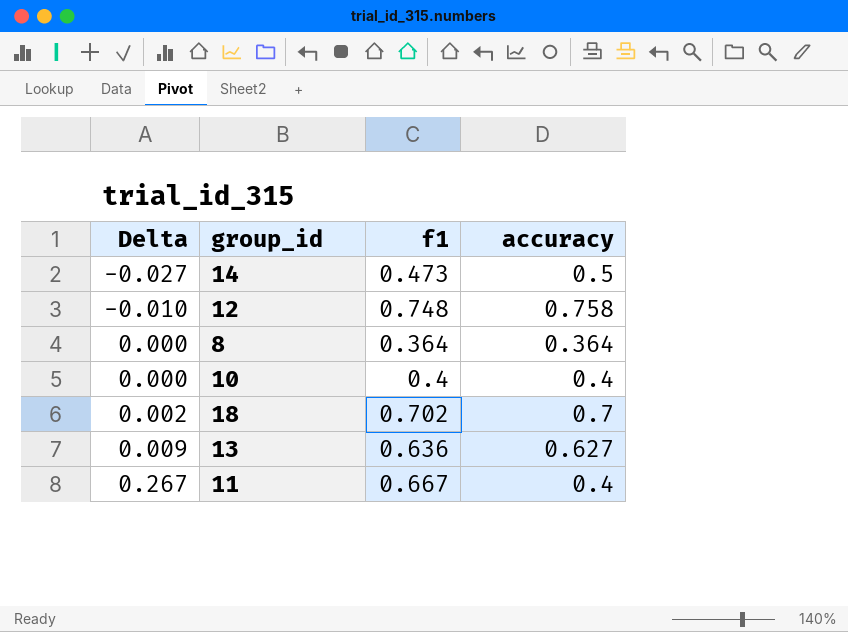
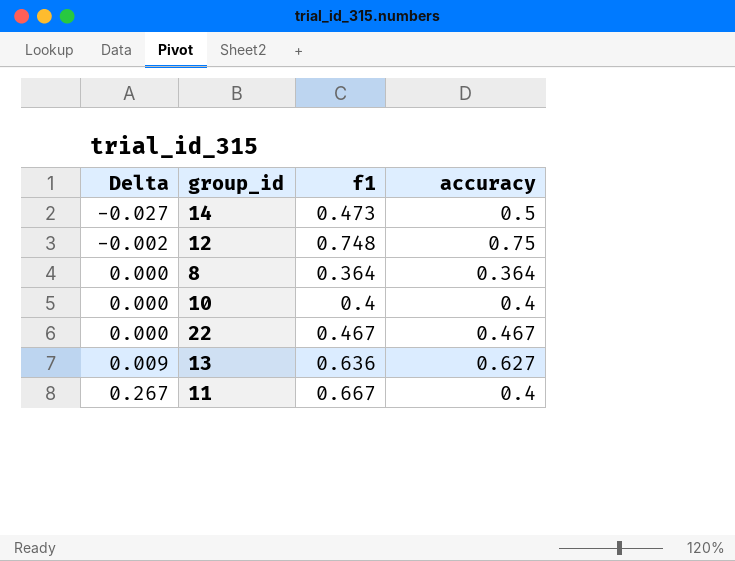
row 18: 0.002 | 0.702 | 0.7 -> none
12 | Delta: -0.010 -> -0.002
12 | accuracy: 0.758 -> 0.75
row 22: none -> 0.000 | 0.467 | 0.467

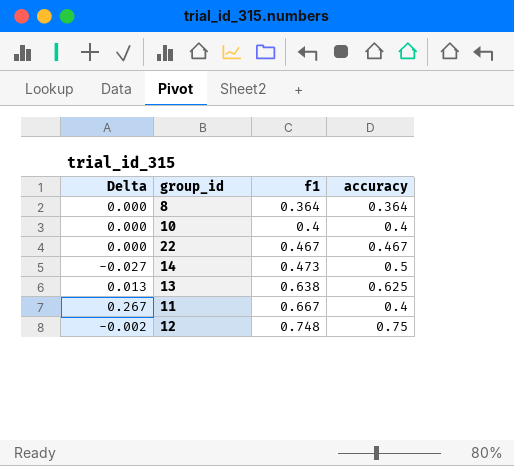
row order: Delta ascending -> f1 ascending
13 | Delta: 0.009 -> 0.013
13 | f1: 0.636 -> 0.638
13 | accuracy: 0.627 -> 0.625

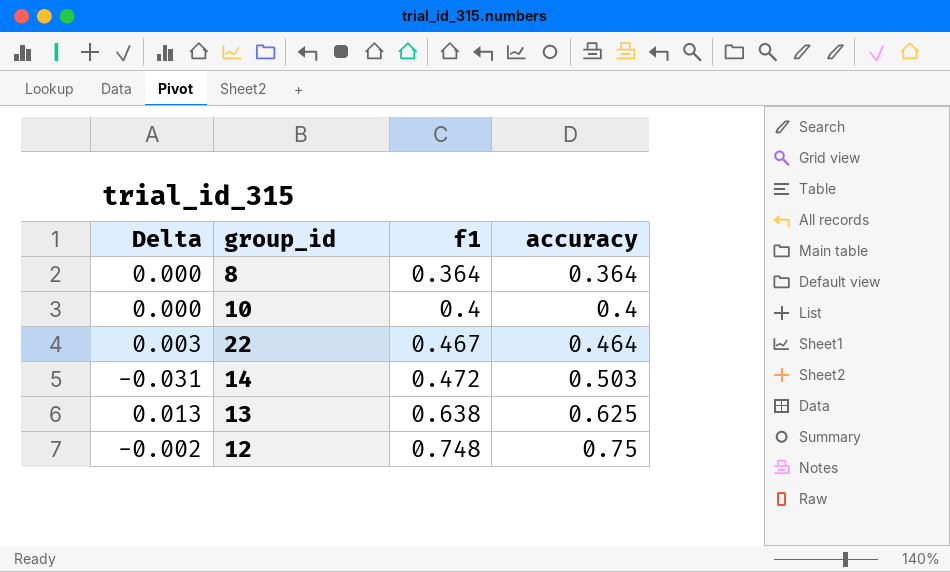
row 11: 0.267 | 0.667 | 0.4 -> none
22 | Delta: 0.000 -> 0.003
22 | accuracy: 0.467 -> 0.464
14 | Delta: -0.027 -> -0.031
14 | f1: 0.473 -> 0.472
14 | accuracy: 0.5 -> 0.503

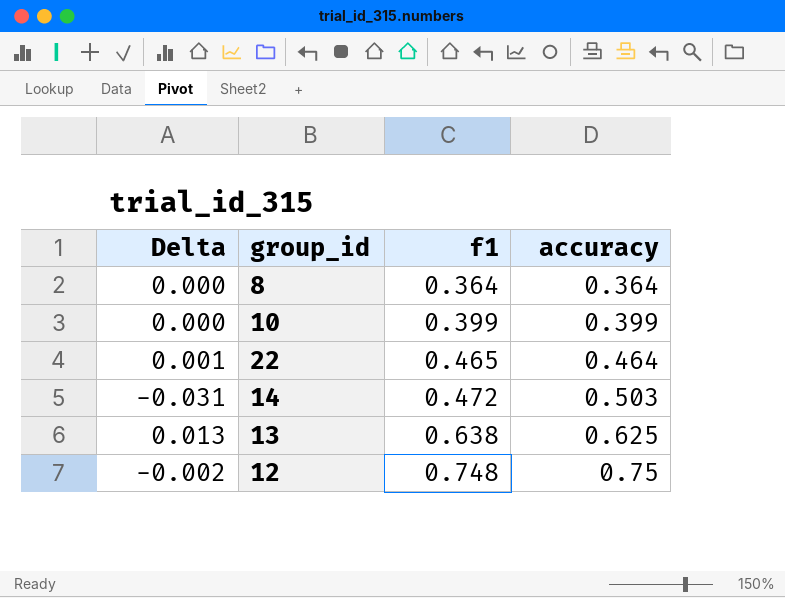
10 | f1: 0.4 -> 0.399
10 | accuracy: 0.4 -> 0.399
22 | Delta: 0.003 -> 0.001
22 | f1: 0.467 -> 0.465

